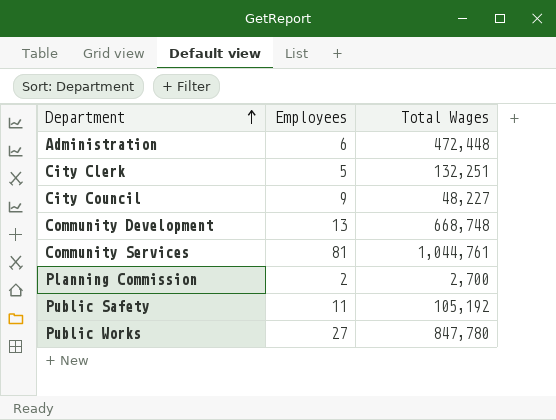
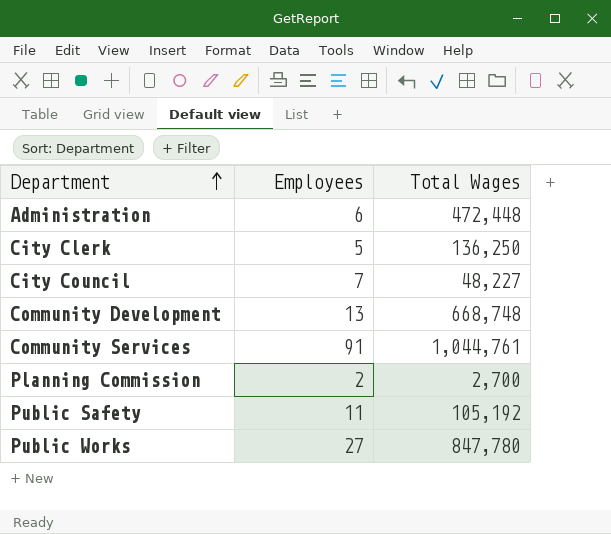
City Clerk | Total Wages: 132,251 -> 136,250
City Council | Employees: 9 -> 7
Community Services | Employees: 81 -> 91

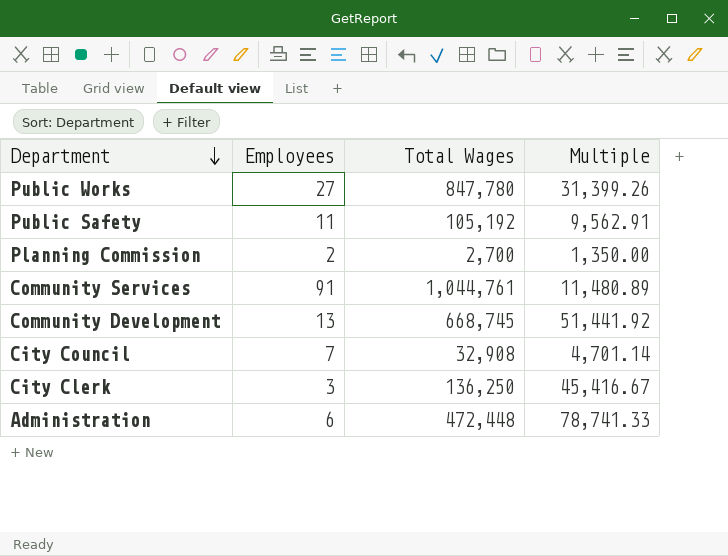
row order: Department ascending -> Department descending
column Multiple | formula: none -> [Total Wages] / [Employees]
Community Development | Total Wages: 668,748 -> 668,745
City Council | Total Wages: 48,227 -> 32,908
City Clerk | Employees: 5 -> 3

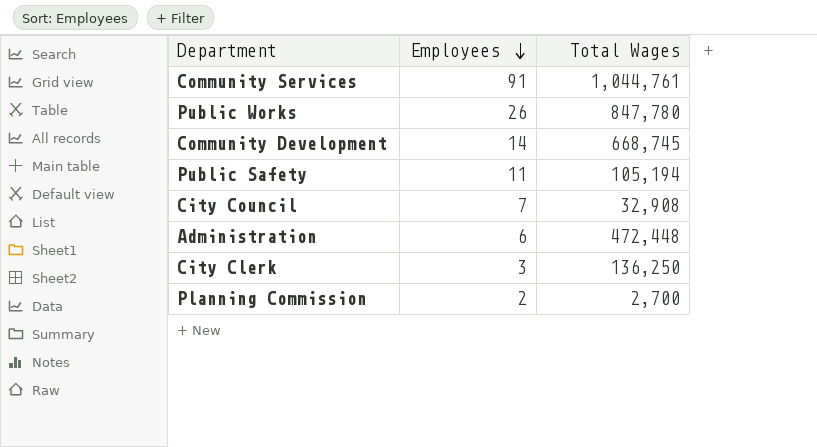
row order: Department descending -> Employees descending
column Multiple | formula: [Total Wages] / [Employees] -> none
Public Works | Employees: 27 -> 26
Community Development | Employees: 13 -> 14
Public Safety | Total Wages: 105,192 -> 105,194

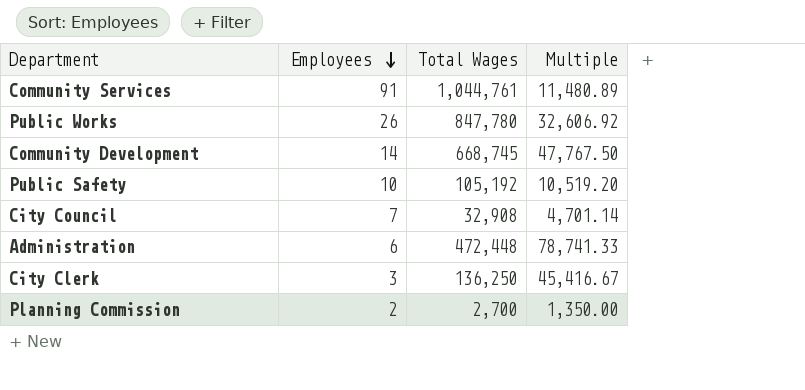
column Multiple | formula: none -> [Total Wages] / [Employees]
Public Safety | Employees: 11 -> 10
Public Safety | Total Wages: 105,194 -> 105,192

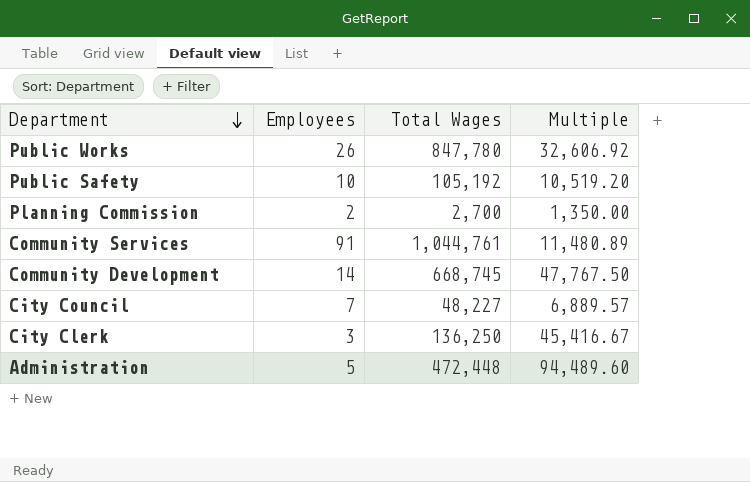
row order: Employees descending -> Department descending
City Council | Total Wages: 32,908 -> 48,227
City Council | Multiple: 4,701.14 -> 6,889.57
Administration | Employees: 6 -> 5
Administration | Multiple: 78,741.33 -> 94,489.60

